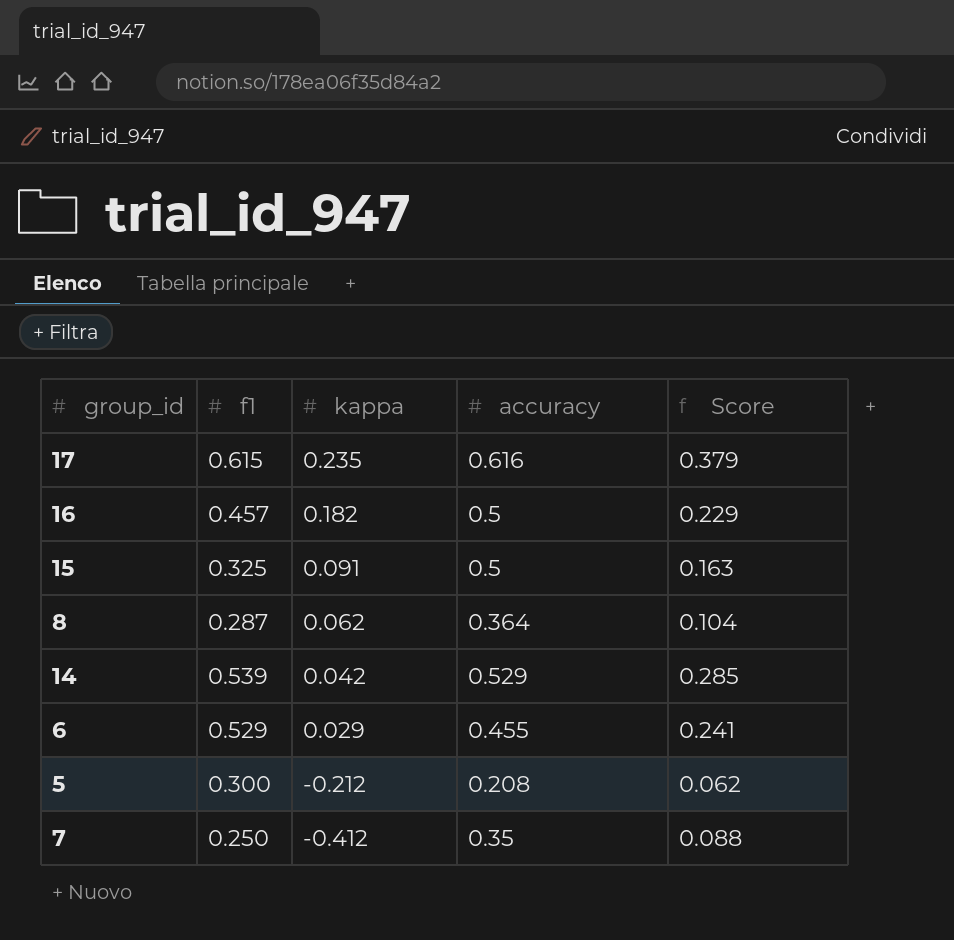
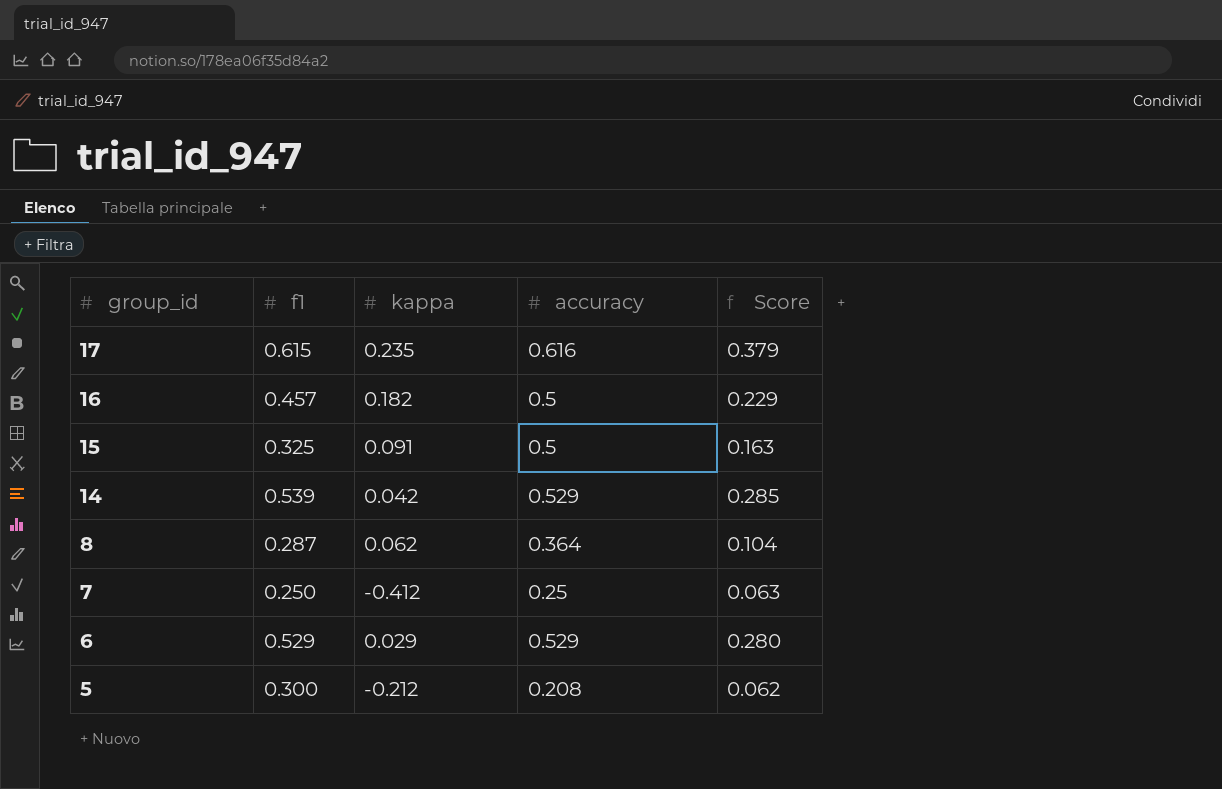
row order: kappa descending -> group_id descending
7 | accuracy: 0.35 -> 0.25
7 | Score: 0.088 -> 0.063
6 | accuracy: 0.455 -> 0.529
6 | Score: 0.241 -> 0.280

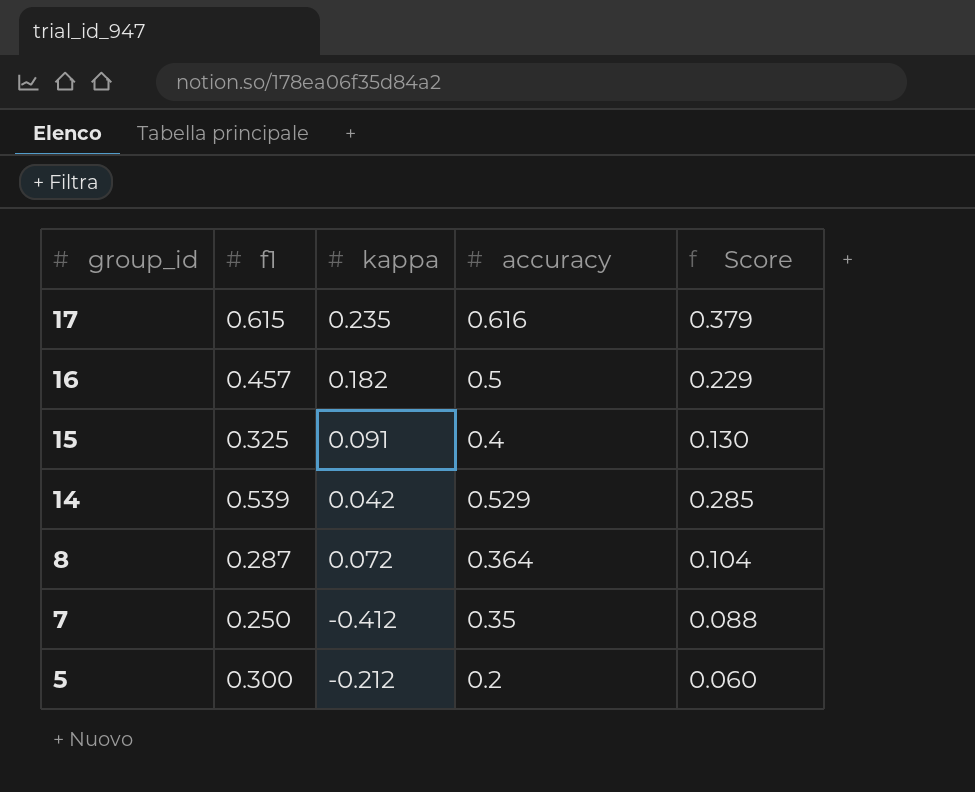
row 6: 0.529 | 0.029 | 0.529 | 0.280 -> none
15 | accuracy: 0.5 -> 0.4
15 | Score: 0.163 -> 0.130
8 | kappa: 0.062 -> 0.072
7 | accuracy: 0.25 -> 0.35
7 | Score: 0.063 -> 0.088
5 | accuracy: 0.208 -> 0.2
5 | Score: 0.062 -> 0.060

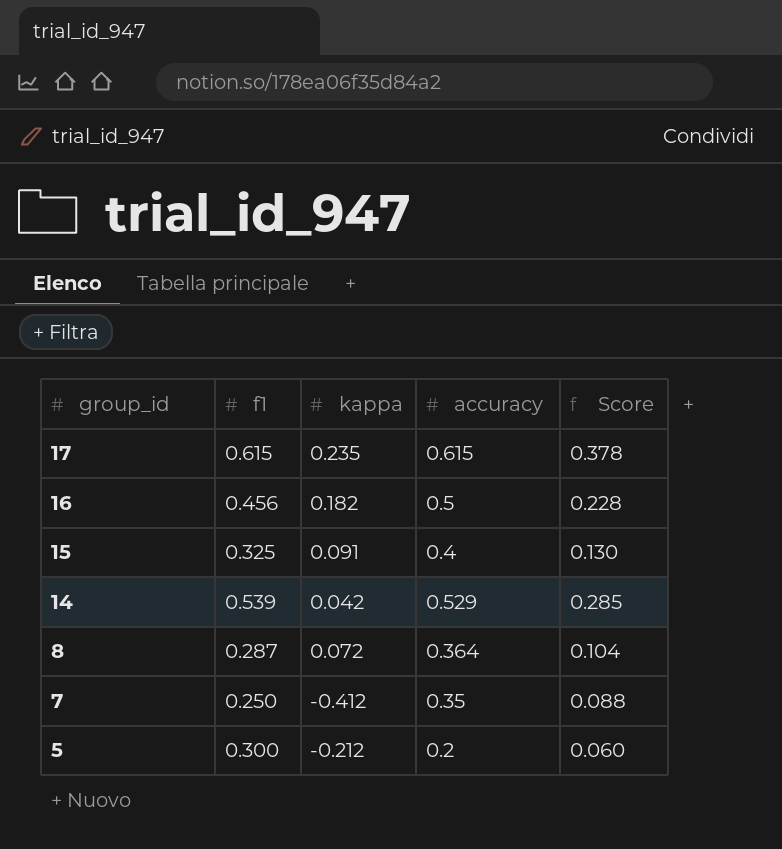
17 | accuracy: 0.616 -> 0.615
17 | Score: 0.379 -> 0.378
16 | f1: 0.457 -> 0.456
16 | Score: 0.229 -> 0.228

